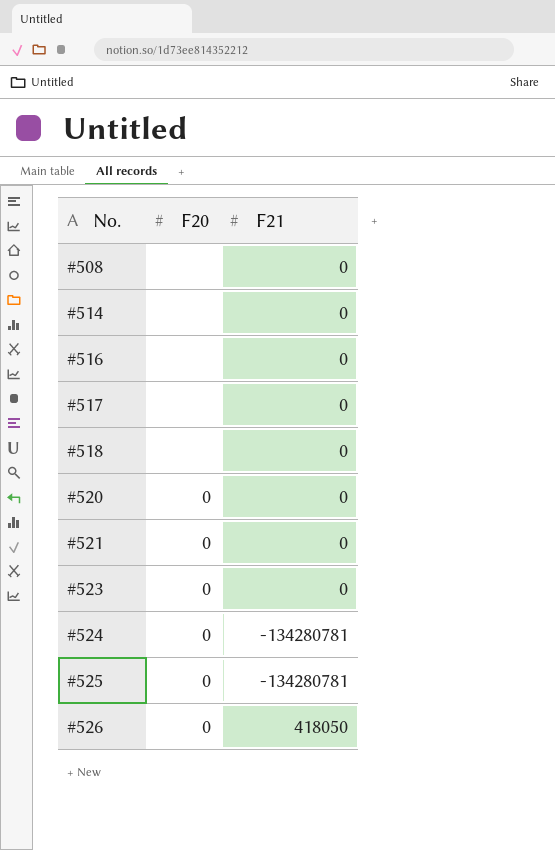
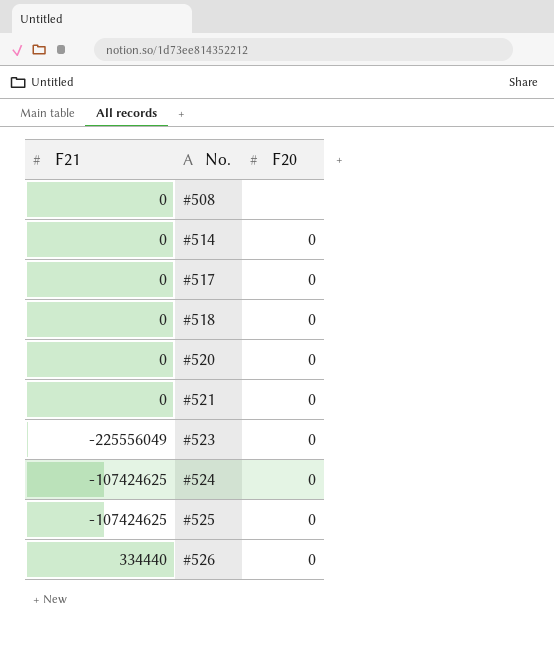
column F21 | position: 3 -> 1
row #516: none | 0 -> none
#514 | F20: none -> 0
#517 | F20: none -> 0
#518 | F20: none -> 0
#523 | F21: 0 -> -225556049
#524 | F21: -134280781 -> -107424625
#525 | F21: -134280781 -> -107424625
#526 | F21: 418050 -> 334440

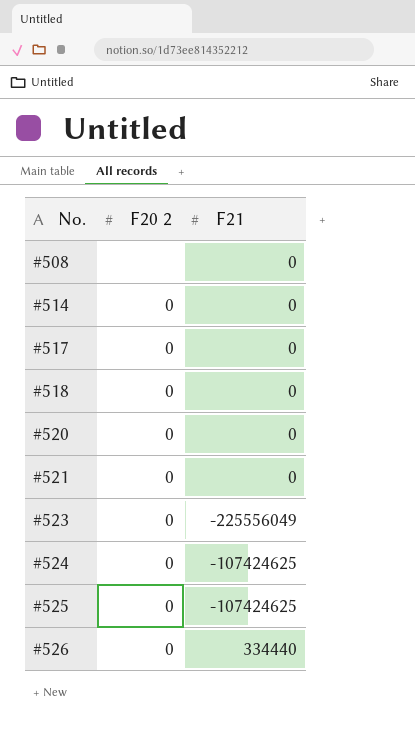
column name: F20 -> F20 2
column F21 | position: 1 -> 3

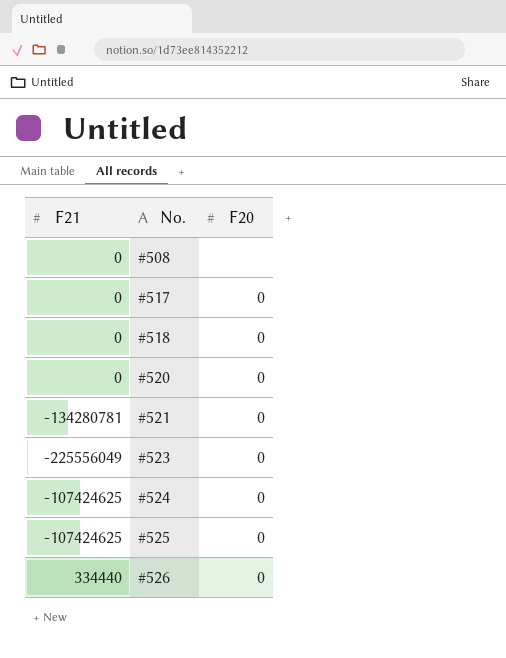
column F21 | position: 3 -> 1
column name: F20 2 -> F20
row #514: 0 | 0 -> none
#521 | F21: 0 -> -134280781

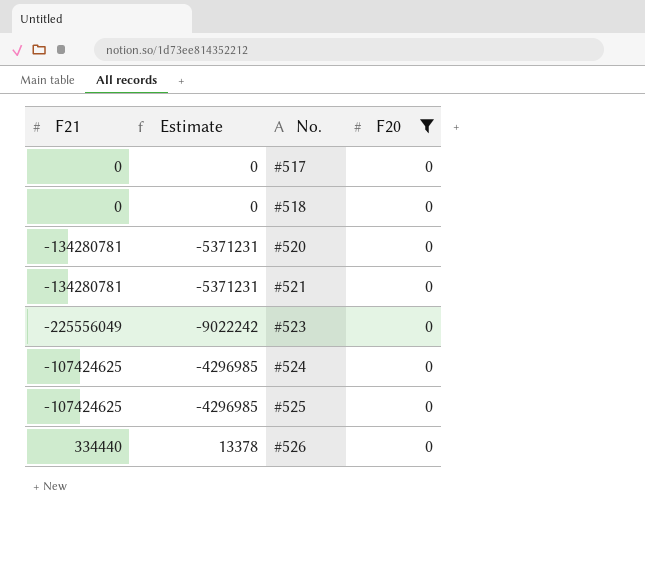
filter: none -> F20 = 0
column Estimate | formula: none -> [F21] * 0.04
#520 | F21: 0 -> -134280781

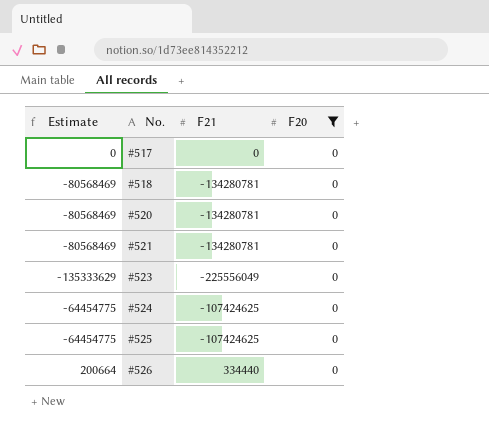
column Estimate | formula: [F21] * 0.04 -> [F21] * 0.6
column F21 | position: 1 -> 3
#518 | F21: 0 -> -134280781

